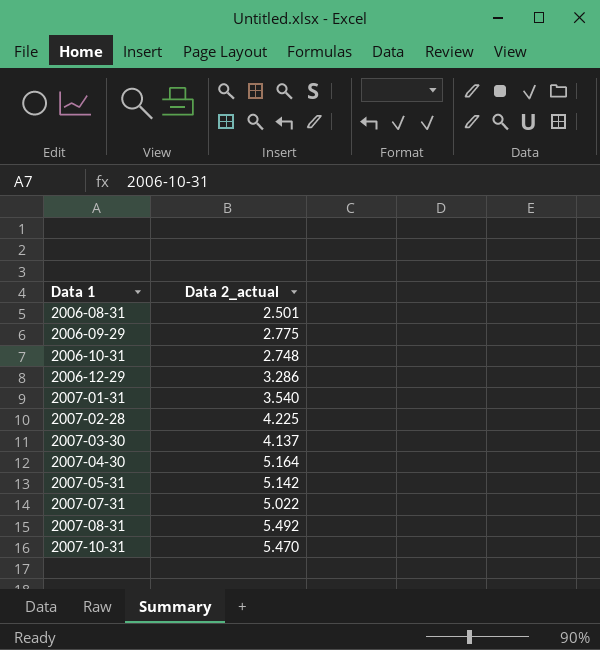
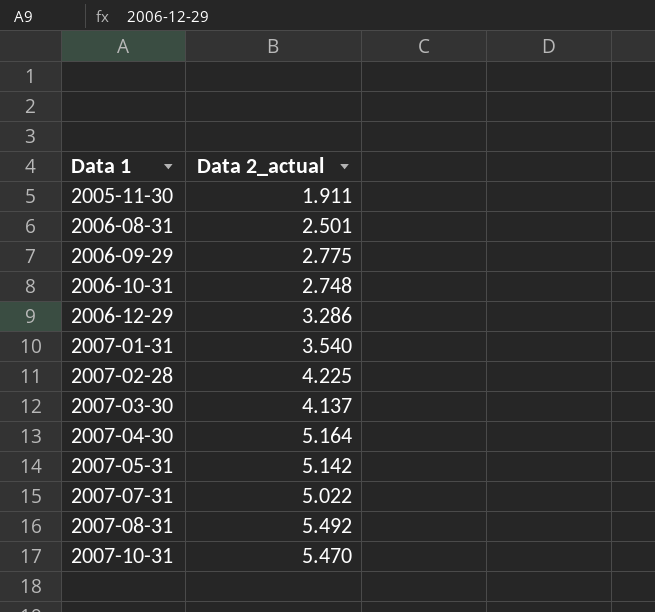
row 2005-11-30: none -> 1.911

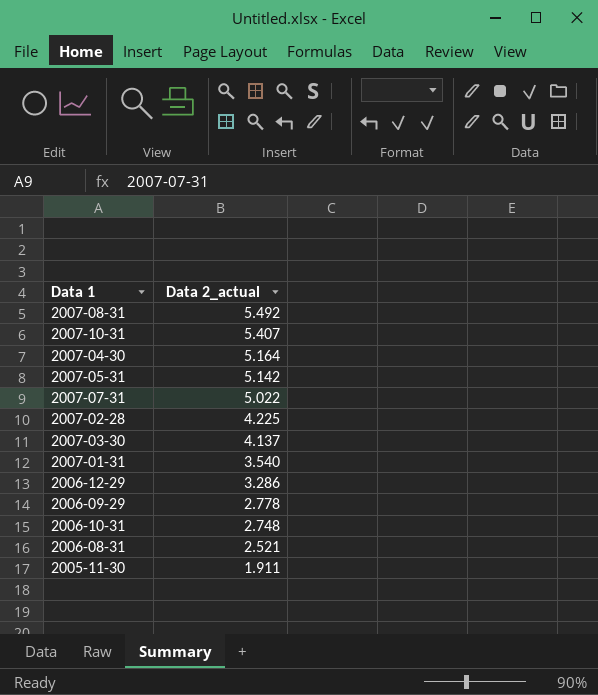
row order: Data 1 ascending -> Data 2_actual descending
2007-10-31 | Data 2_actual: 5.470 -> 5.407
2006-09-29 | Data 2_actual: 2.775 -> 2.778
2006-08-31 | Data 2_actual: 2.501 -> 2.521

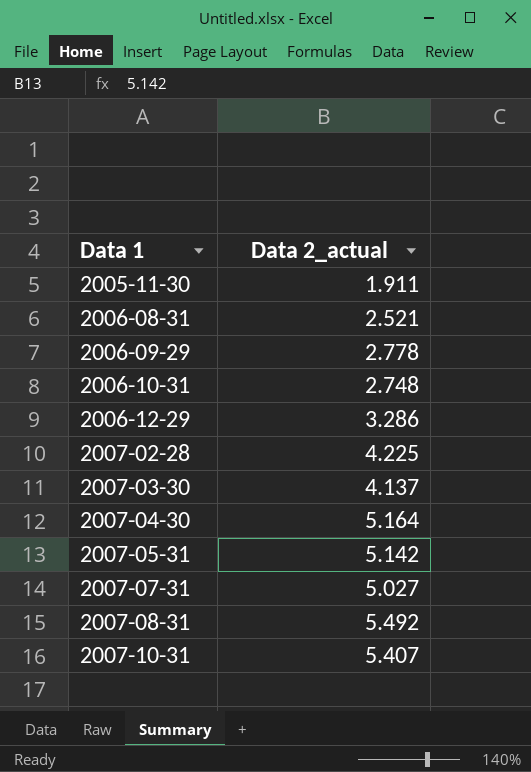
row order: Data 2_actual descending -> Data 1 ascending
row 2007-01-31: 3.540 -> none
2007-07-31 | Data 2_actual: 5.022 -> 5.027

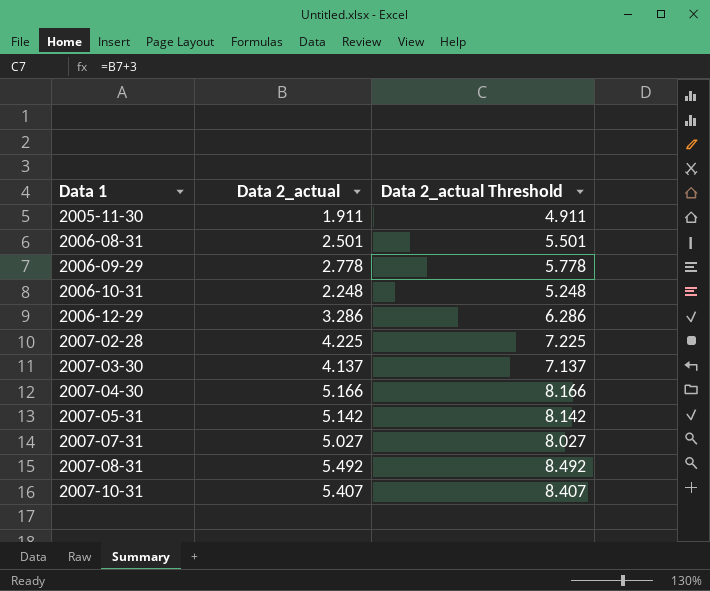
column Data 2_actual Threshold | formula: none -> [Data 2_actual] + 3
2006-08-31 | Data 2_actual: 2.521 -> 2.501
2006-10-31 | Data 2_actual: 2.748 -> 2.248
2007-04-30 | Data 2_actual: 5.164 -> 5.166

